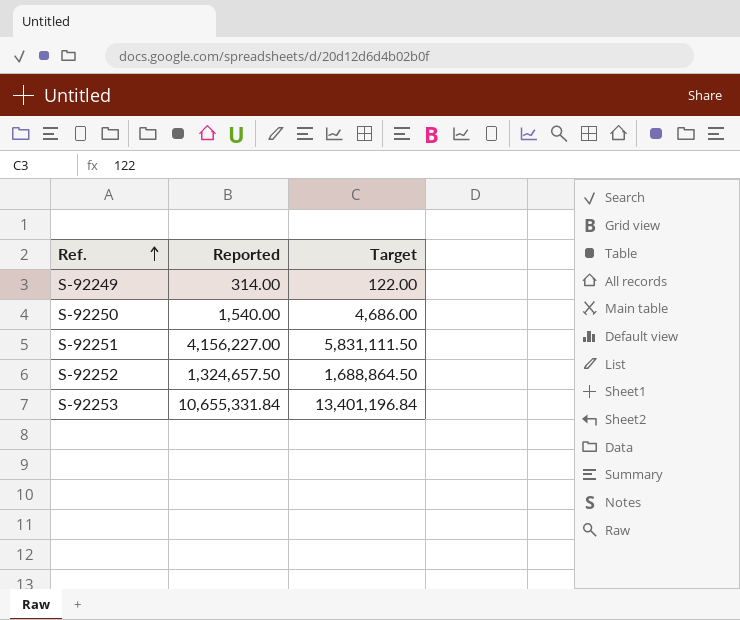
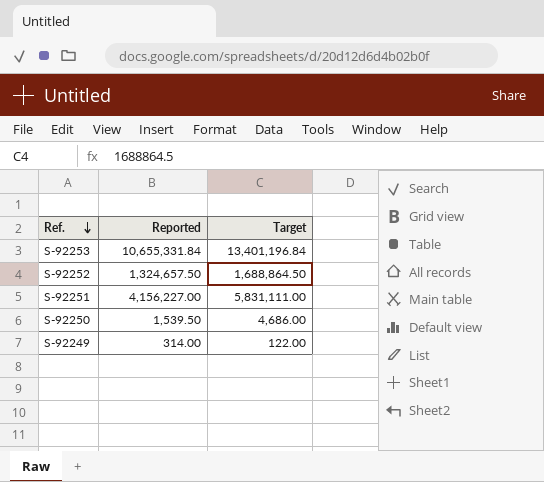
row order: Ref. ascending -> Ref. descending
S-92251 | Target: 5,831,111.50 -> 5,831,111.00
S-92250 | Reported: 1,540.00 -> 1,539.50

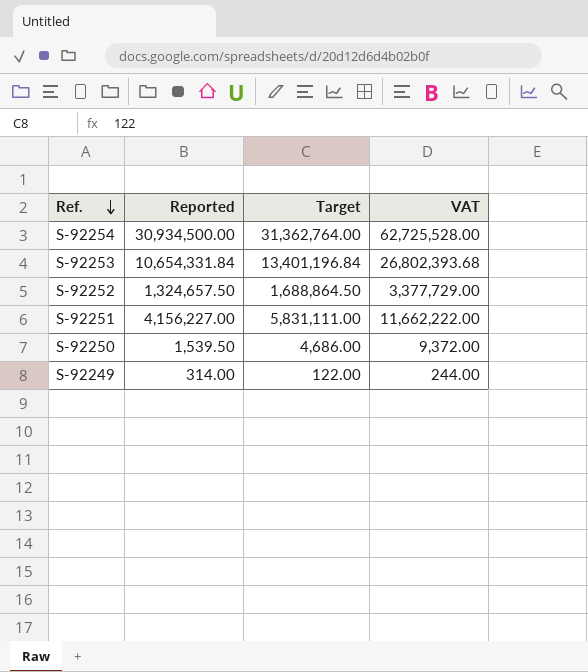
column VAT | formula: none -> [Target] * 2
row S-92254: none -> 30,934,500.00 | 31,362,764.00 | 62,725,528.00
S-92253 | Reported: 10,655,331.84 -> 10,654,331.84

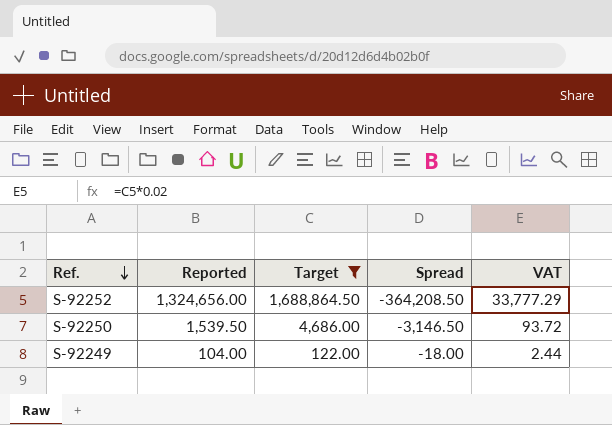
filter: none -> Target <= 1,688,864.50
column Spread | formula: none -> [Reported] - [Target]
column VAT | formula: [Target] * 2 -> [Target] * 0.02
S-92252 | Reported: 1,324,657.50 -> 1,324,656.00
S-92249 | Reported: 314.00 -> 104.00

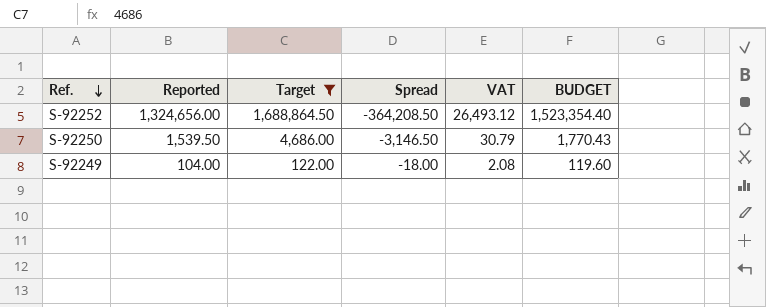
column VAT | formula: [Target] * 0.02 -> [Reported] * 0.02
column BUDGET | formula: none -> [Reported] * 1.15

